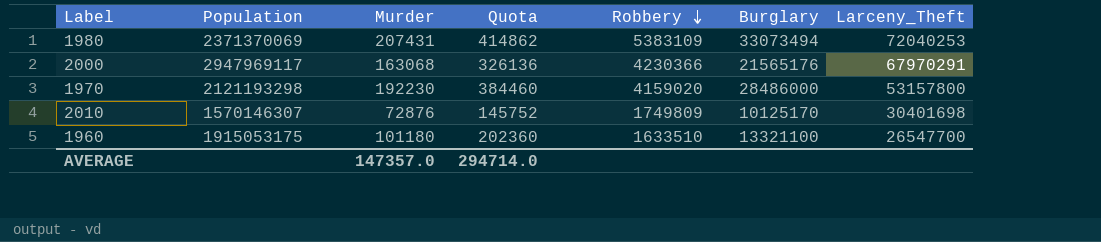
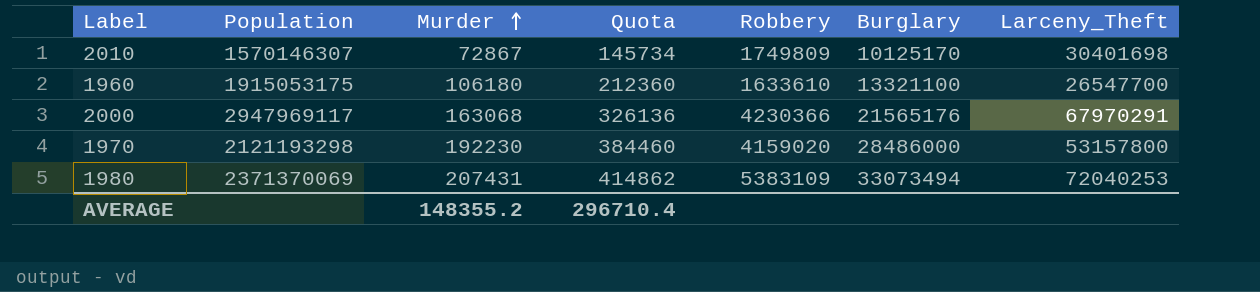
row order: Robbery descending -> Murder ascending
2010 | Murder: 72876 -> 72867
2010 | Quota: 145752 -> 145734
1960 | Murder: 101180 -> 106180
1960 | Quota: 202360 -> 212360
1960 | Robbery: 1633510 -> 1633610
AVERAGE | Murder: 147357.0 -> 148355.2
AVERAGE | Quota: 294714.0 -> 296710.4

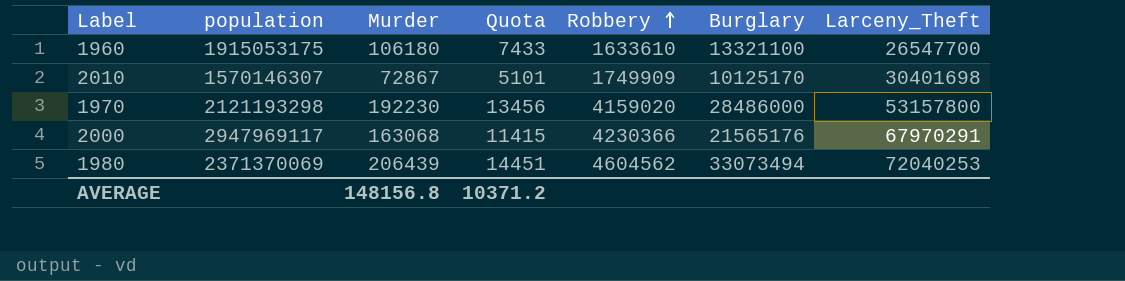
row order: Murder ascending -> Robbery ascending
column name: Population -> population
column Quota | formula: [Murder] * 2 -> [Murder] * 0.07
2010 | Robbery: 1749809 -> 1749909
1980 | Murder: 207431 -> 206439
1980 | Robbery: 5383109 -> 4604562
AVERAGE | Murder: 148355.2 -> 148156.8
AVERAGE | Quota: 296710.4 -> 10371.2

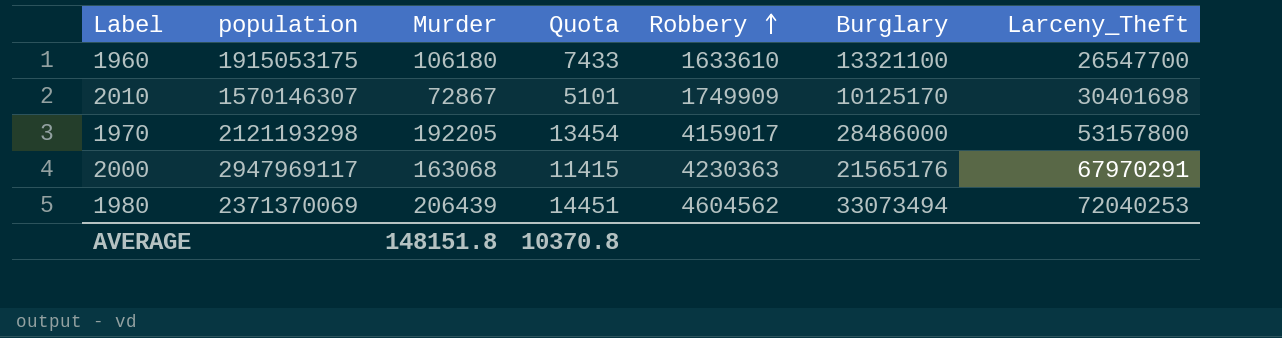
1970 | Murder: 192230 -> 192205
1970 | Quota: 13456 -> 13454
1970 | Robbery: 4159020 -> 4159017
2000 | Robbery: 4230366 -> 4230363
AVERAGE | Murder: 148156.8 -> 148151.8
AVERAGE | Quota: 10371.2 -> 10370.8

